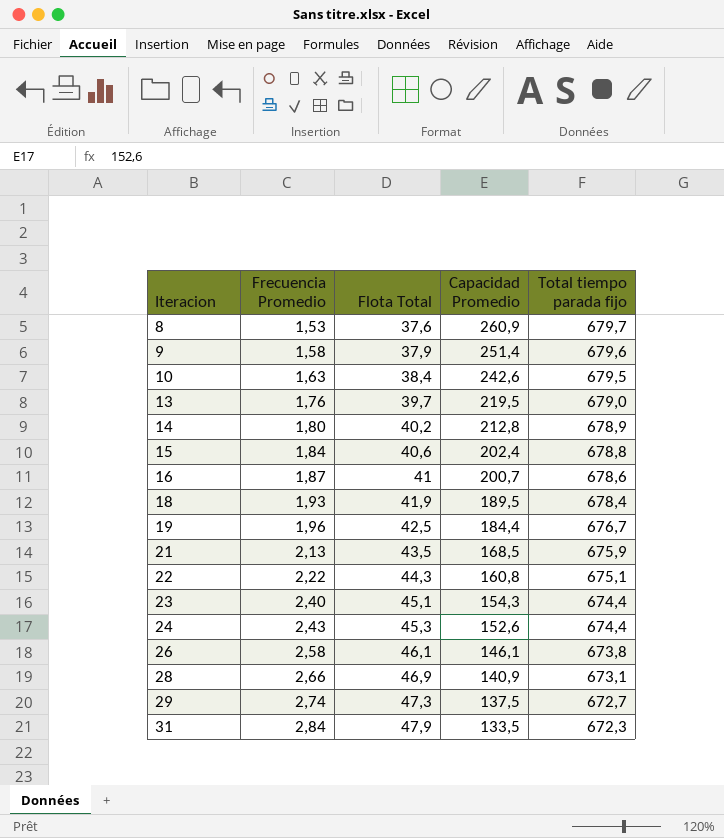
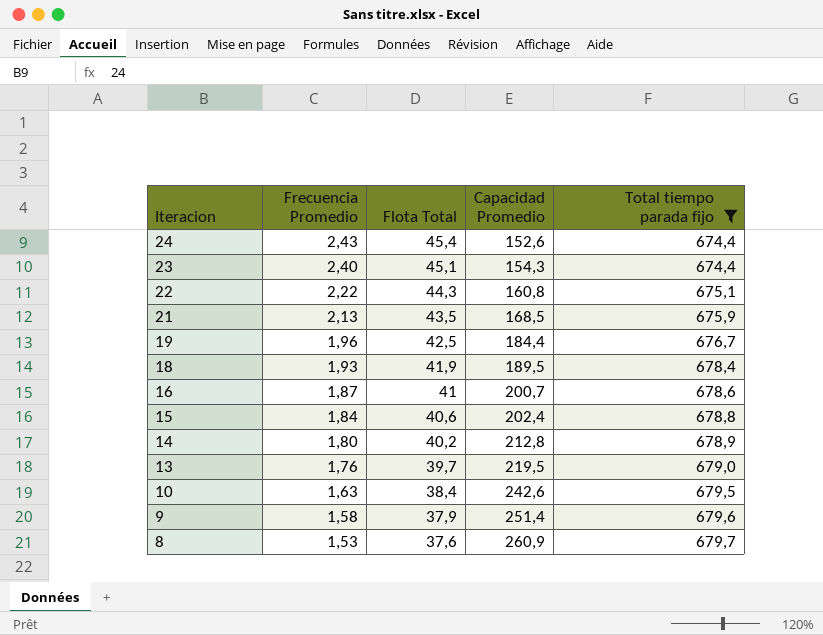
filter: none -> Total tiempo parada fijo >= 674,4
row order: Iteracion ascending -> Iteracion descending
24 | Flota Total: 45,3 -> 45,4

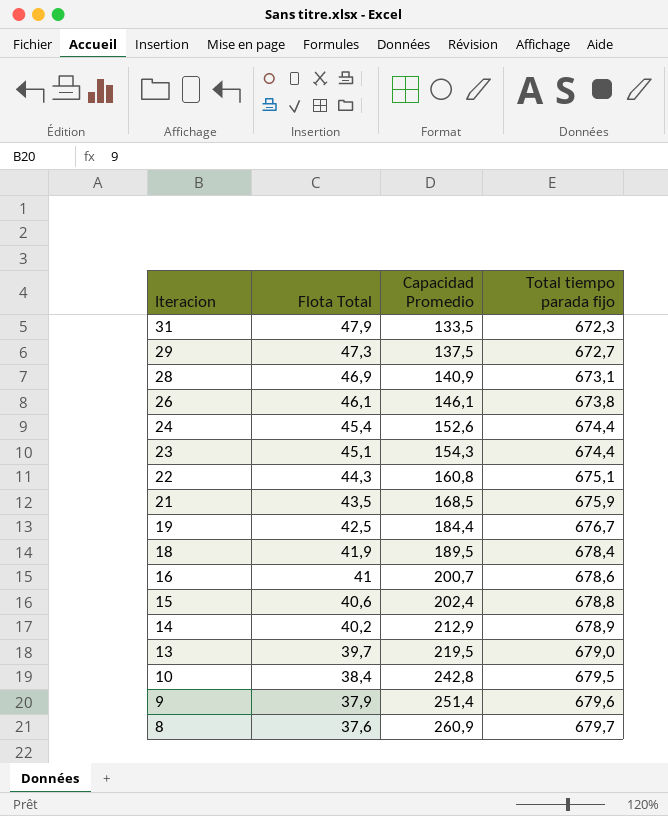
filter: Total tiempo parada fijo >= 674,4 -> none
column Frecuencia Promedio | position: 2 -> none
14 | Capacidad Promedio: 212,8 -> 212,9
10 | Capacidad Promedio: 242,6 -> 242,8

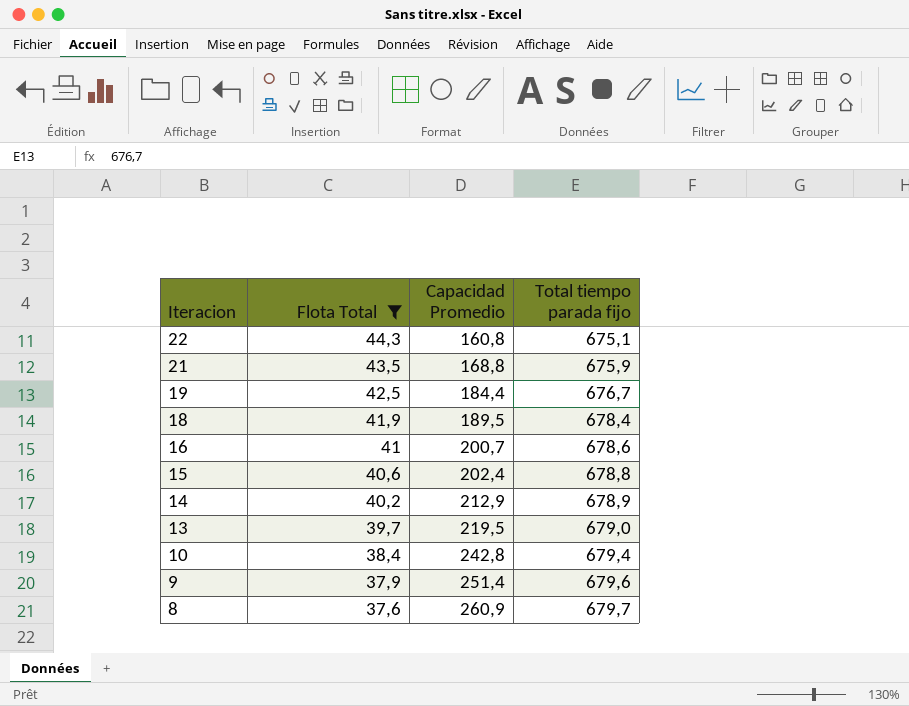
filter: none -> Flota Total <= 44,3
21 | Capacidad Promedio: 168,5 -> 168,8
10 | Total tiempo parada fijo: 679,5 -> 679,4

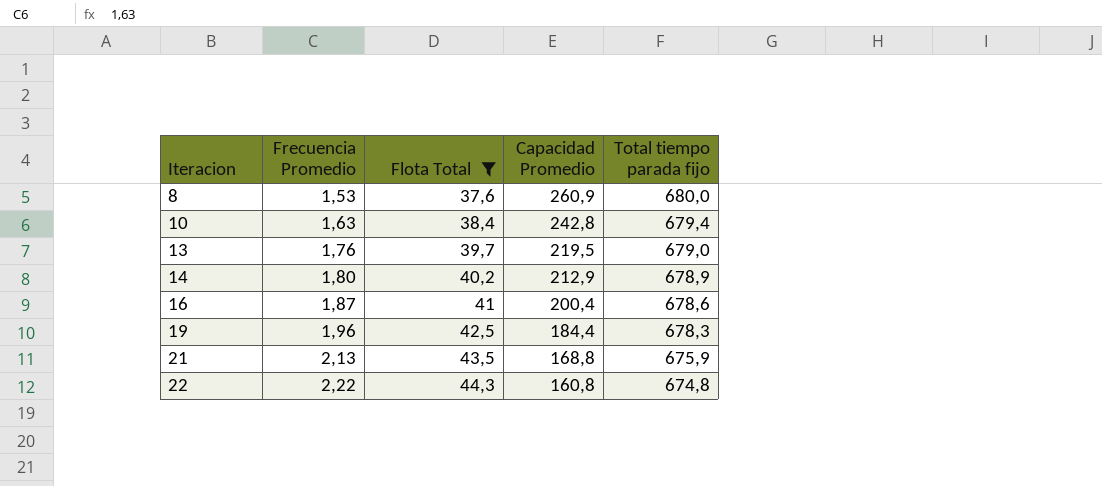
row order: Iteracion descending -> Iteracion ascending
column Frecuencia Promedio | position: none -> 2
row 18: 41,9 | 189,5 | 678,4 -> none
row 15: 40,6 | 202,4 | 678,8 -> none
row 9: 37,9 | 251,4 | 679,6 -> none
8 | Total tiempo parada fijo: 679,7 -> 680,0
16 | Capacidad Promedio: 200,7 -> 200,4
19 | Total tiempo parada fijo: 676,7 -> 678,3
22 | Total tiempo parada fijo: 675,1 -> 674,8

